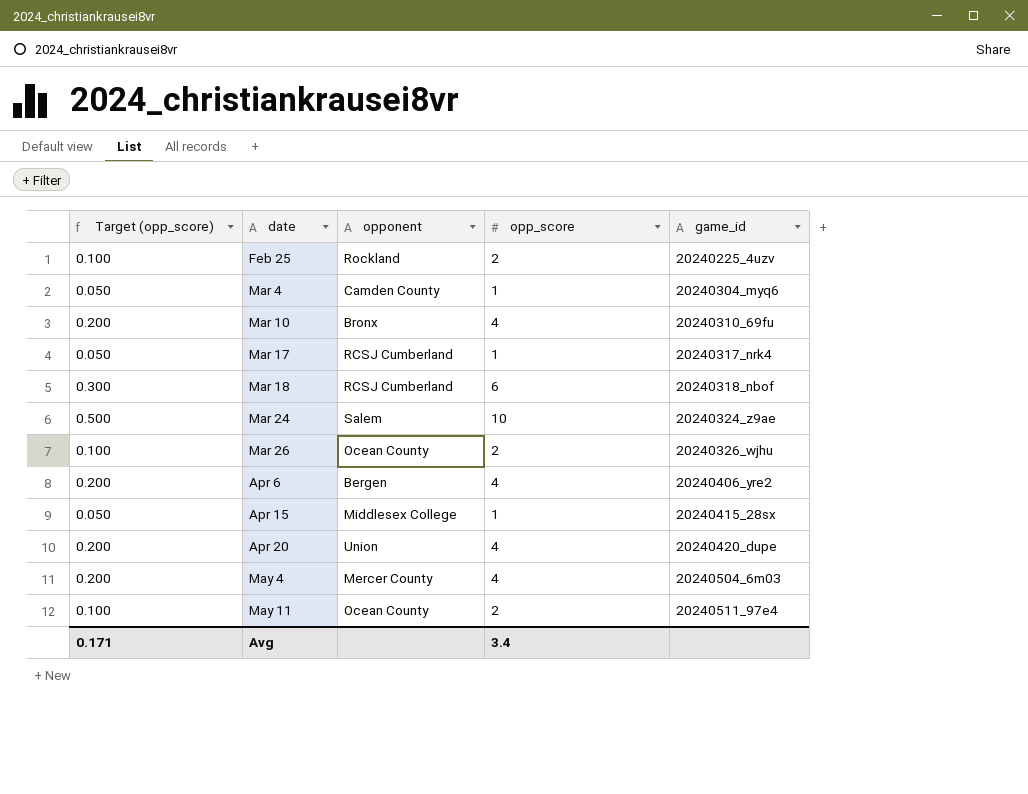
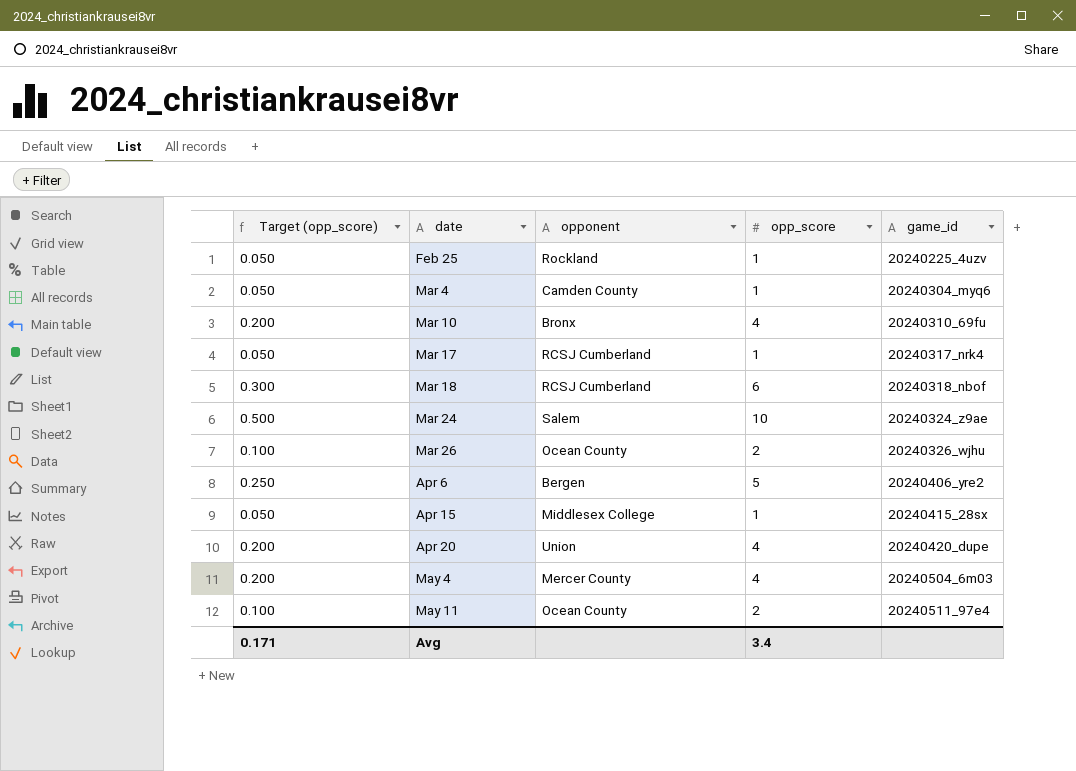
Feb 25 | Target (opp_score): 0.100 -> 0.050
Feb 25 | opp_score: 2 -> 1
Apr 6 | Target (opp_score): 0.200 -> 0.250
Apr 6 | opp_score: 4 -> 5

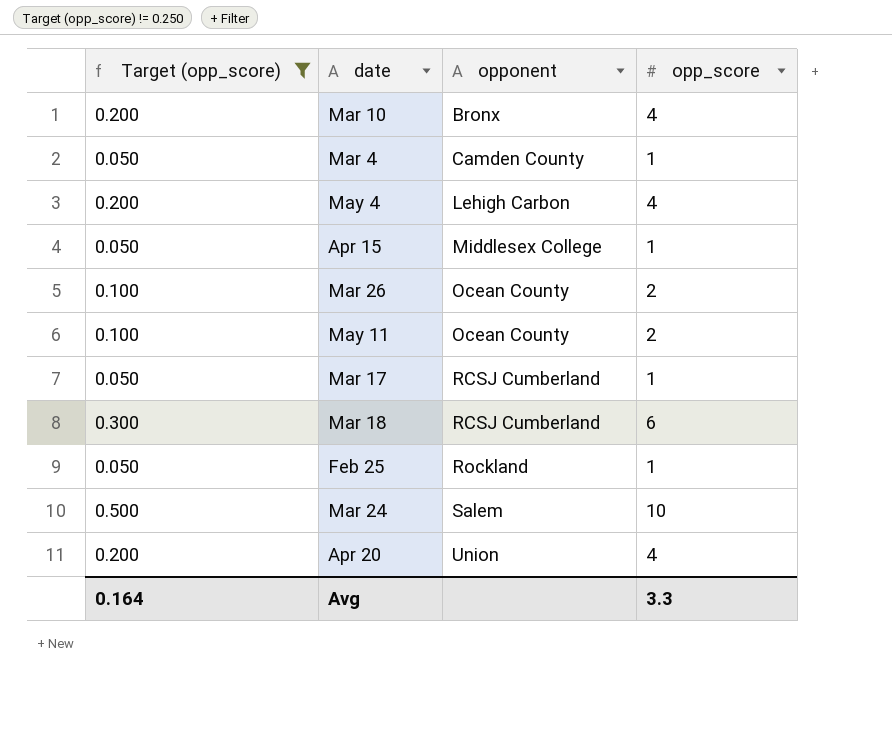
filter: none -> Target (opp_score) != 0.250
row order: date ascending -> opponent ascending
column game_id | position: 5 -> none
May 4 | opponent: Mercer County -> Lehigh Carbon
Avg | Target (opp_score): 0.171 -> 0.164
Avg | opp_score: 3.4 -> 3.3

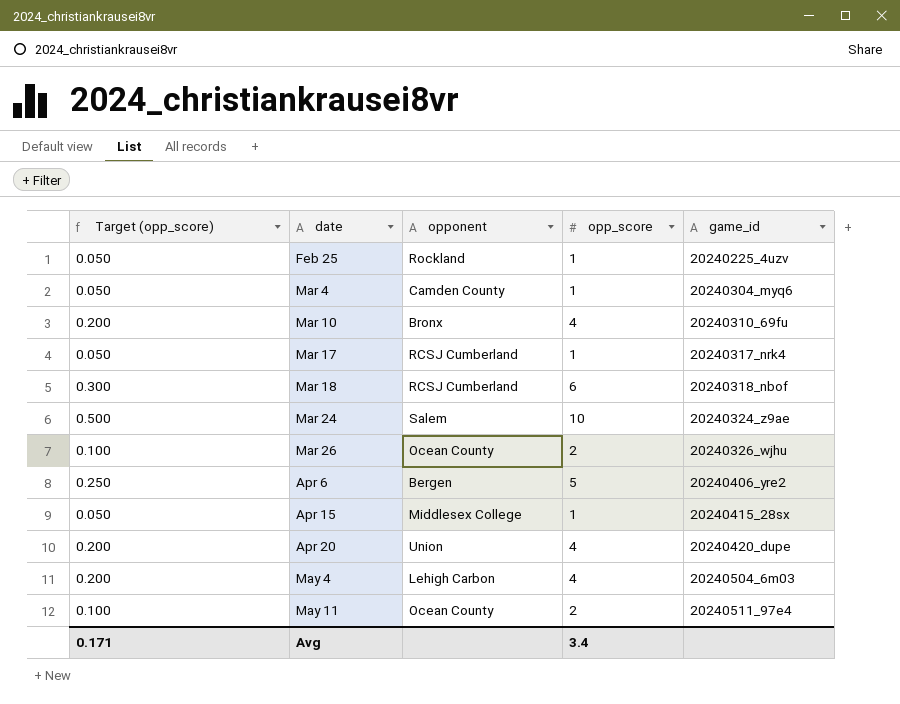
filter: Target (opp_score) != 0.250 -> none
row order: opponent ascending -> date ascending
column game_id | position: none -> 5
Avg | Target (opp_score): 0.164 -> 0.171
Avg | opp_score: 3.3 -> 3.4

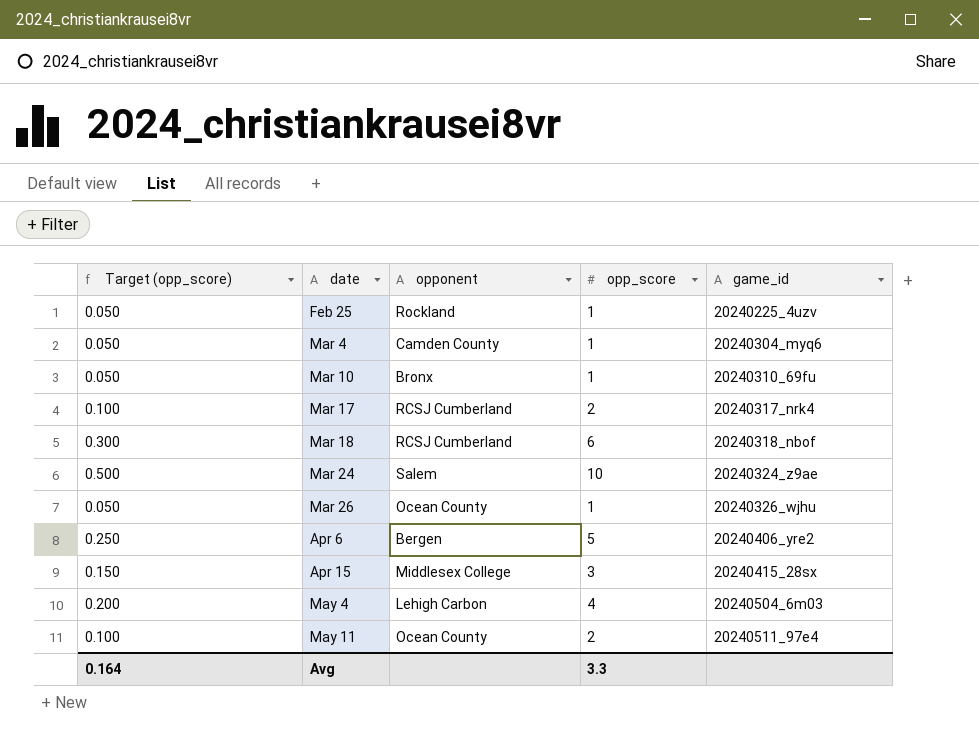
row Apr 20: 0.200 | Union | 4 | 20240420_dupe -> none
Mar 10 | Target (opp_score): 0.200 -> 0.050
Mar 10 | opp_score: 4 -> 1
Mar 17 | Target (opp_score): 0.050 -> 0.100
Mar 17 | opp_score: 1 -> 2
Mar 26 | Target (opp_score): 0.100 -> 0.050
Mar 26 | opp_score: 2 -> 1
Apr 15 | Target (opp_score): 0.050 -> 0.150
Apr 15 | opp_score: 1 -> 3
Avg | Target (opp_score): 0.171 -> 0.164
Avg | opp_score: 3.4 -> 3.3

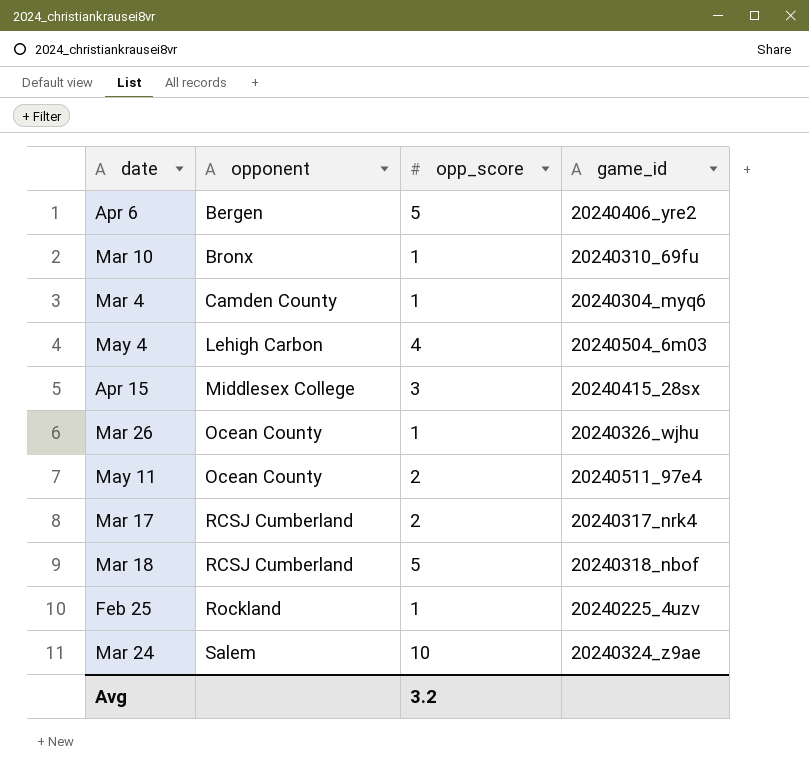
row order: date ascending -> opponent ascending
column Target (opp_score) | formula: [opp_score] * 0.05 -> none
Mar 18 | opp_score: 6 -> 5
Avg | opp_score: 3.3 -> 3.2

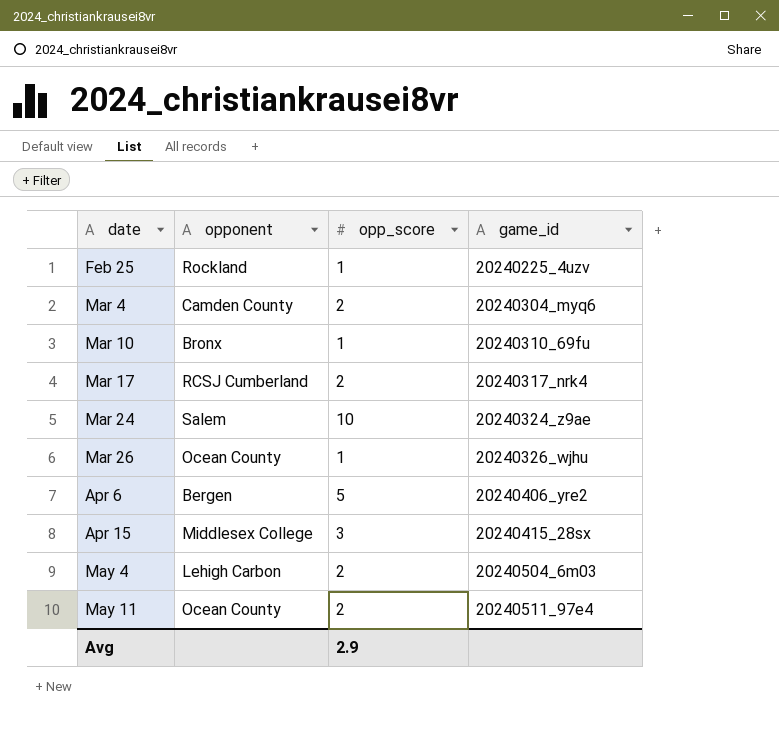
row order: opponent ascending -> date ascending
row Mar 18: RCSJ Cumberland | 5 | 20240318_nbof -> none
Mar 4 | opp_score: 1 -> 2
May 4 | opp_score: 4 -> 2
Avg | opp_score: 3.2 -> 2.9

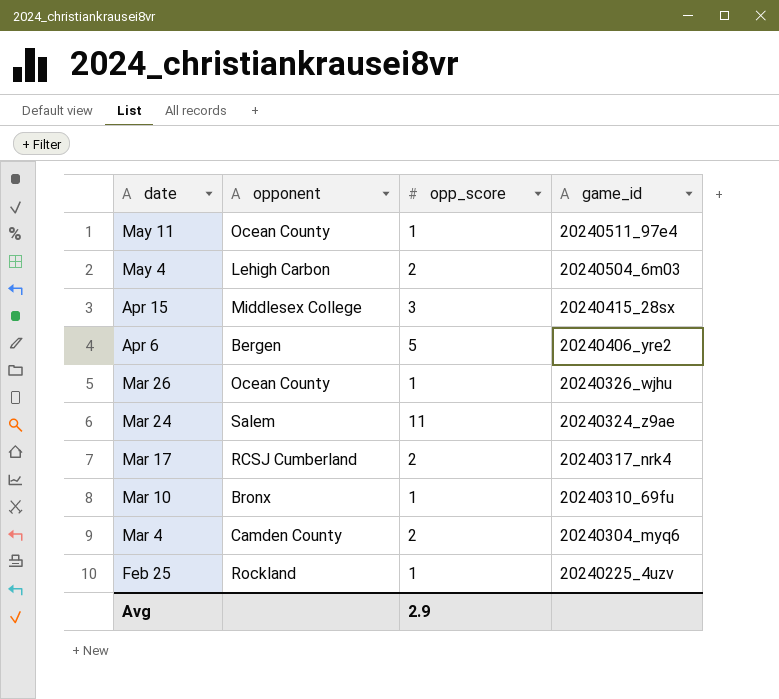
row order: date ascending -> date descending
May 11 | opp_score: 2 -> 1
Mar 24 | opp_score: 10 -> 11

